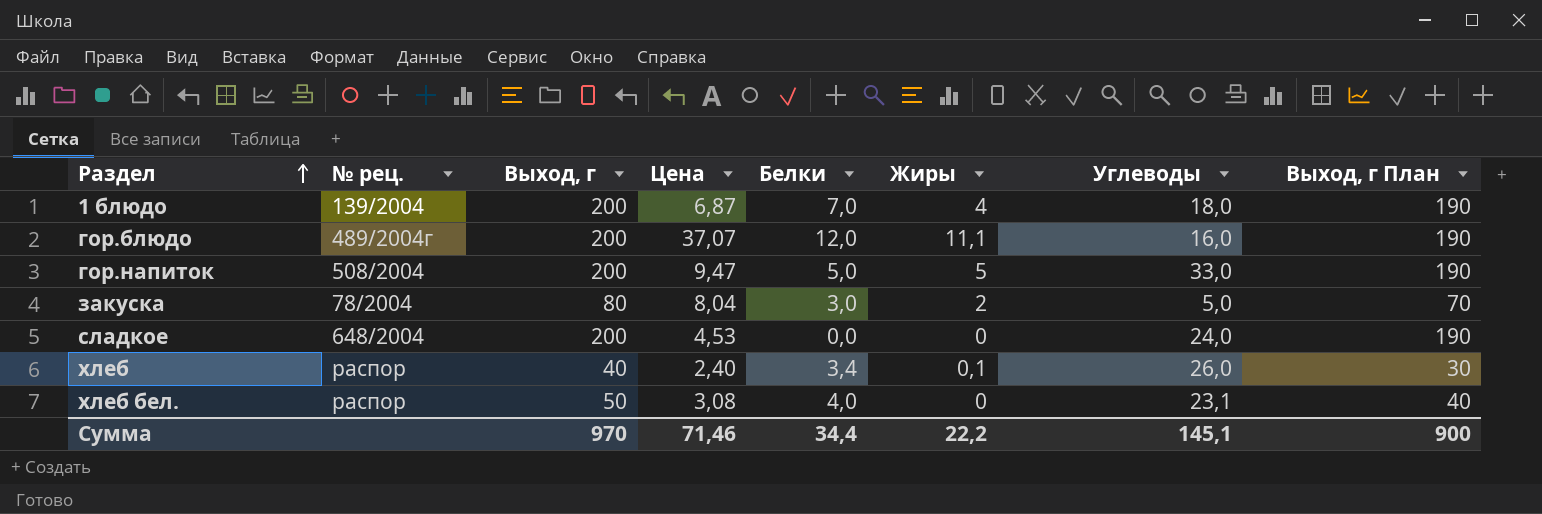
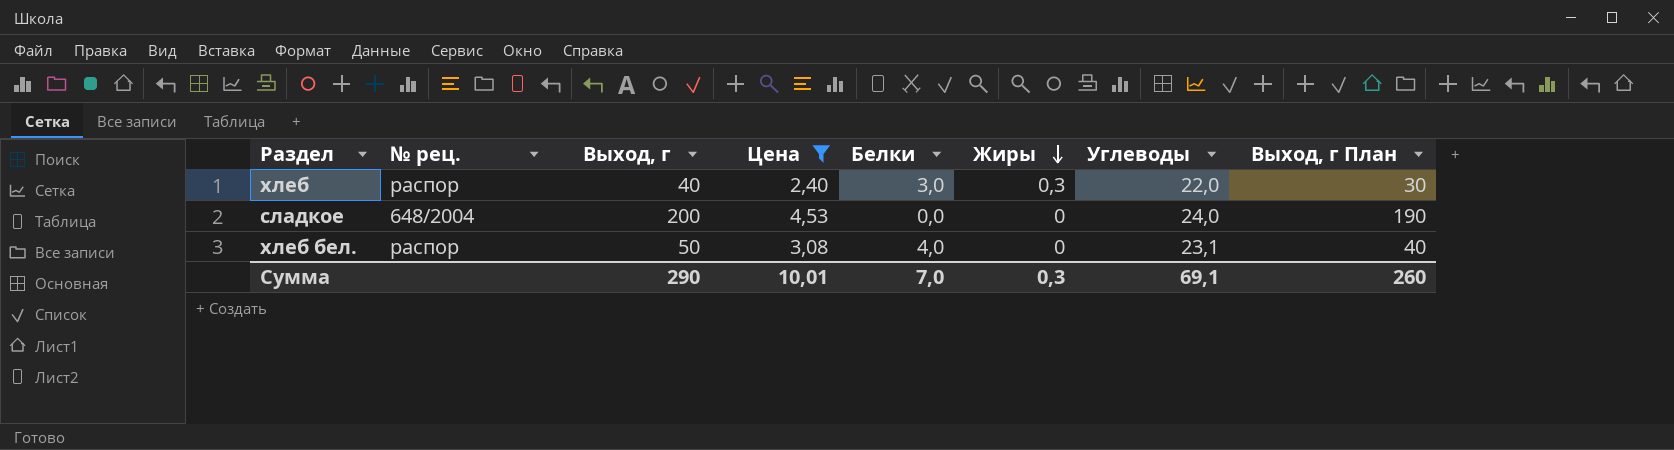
filter: none -> Цена <= 4,53
row order: Раздел ascending -> Жиры descending
хлеб | Белки: 3,4 -> 3,0
хлеб | Жиры: 0,1 -> 0,3
хлеб | Углеводы: 26,0 -> 22,0
Сумма | Выход, г: 970 -> 290
Сумма | Цена: 71,46 -> 10,01
Сумма | Белки: 34,4 -> 7,0
Сумма | Жиры: 22,2 -> 0,3
Сумма | Углеводы: 145,1 -> 69,1
Сумма | Выход, г План: 900 -> 260

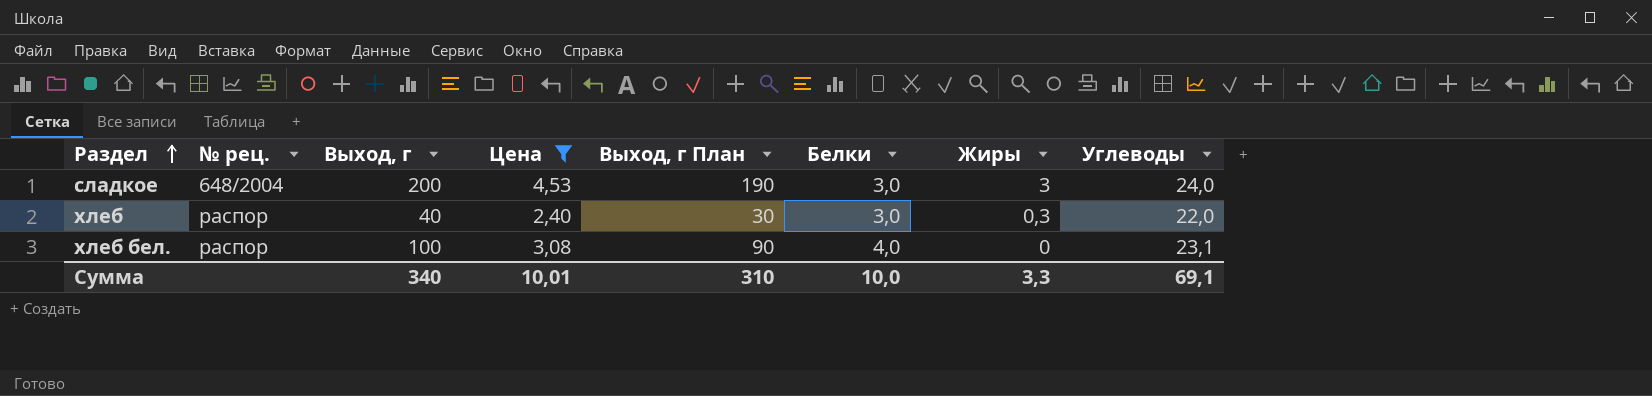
row order: Жиры descending -> Раздел ascending
column Выход, г План | position: 8 -> 5
сладкое | Белки: 0,0 -> 3,0
сладкое | Жиры: 0 -> 3
хлеб бел. | Выход, г: 50 -> 100
хлеб бел. | Выход, г План: 40 -> 90
Сумма | Выход, г: 290 -> 340
Сумма | Выход, г План: 260 -> 310
Сумма | Белки: 7,0 -> 10,0
Сумма | Жиры: 0,3 -> 3,3

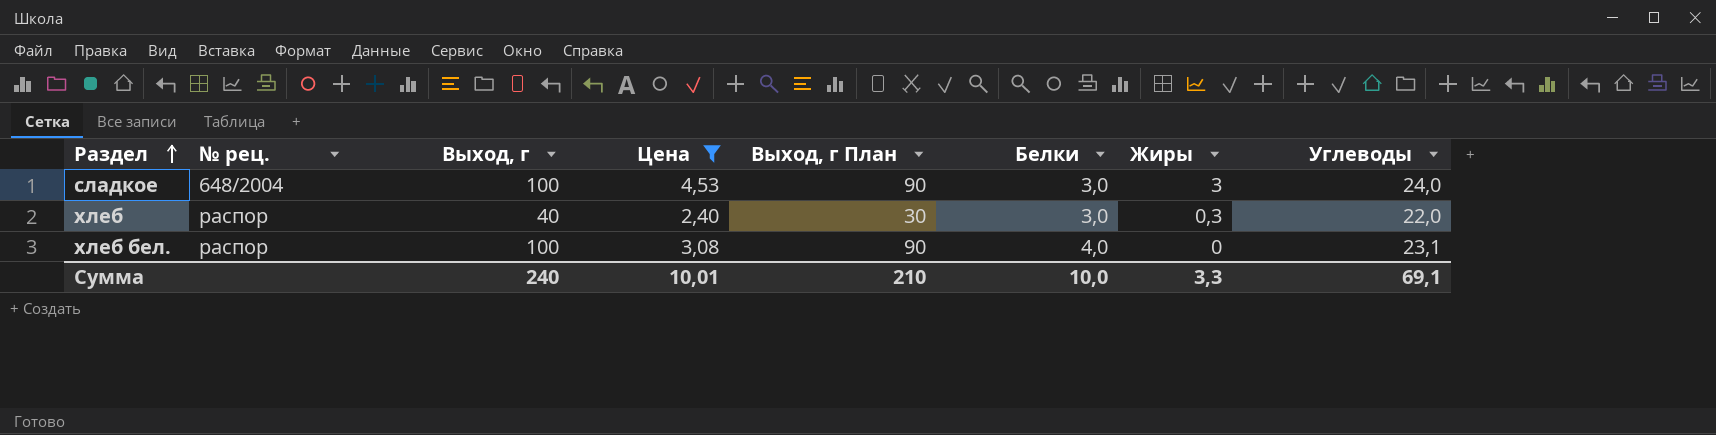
сладкое | Выход, г: 200 -> 100
сладкое | Выход, г План: 190 -> 90
Сумма | Выход, г: 340 -> 240
Сумма | Выход, г План: 310 -> 210

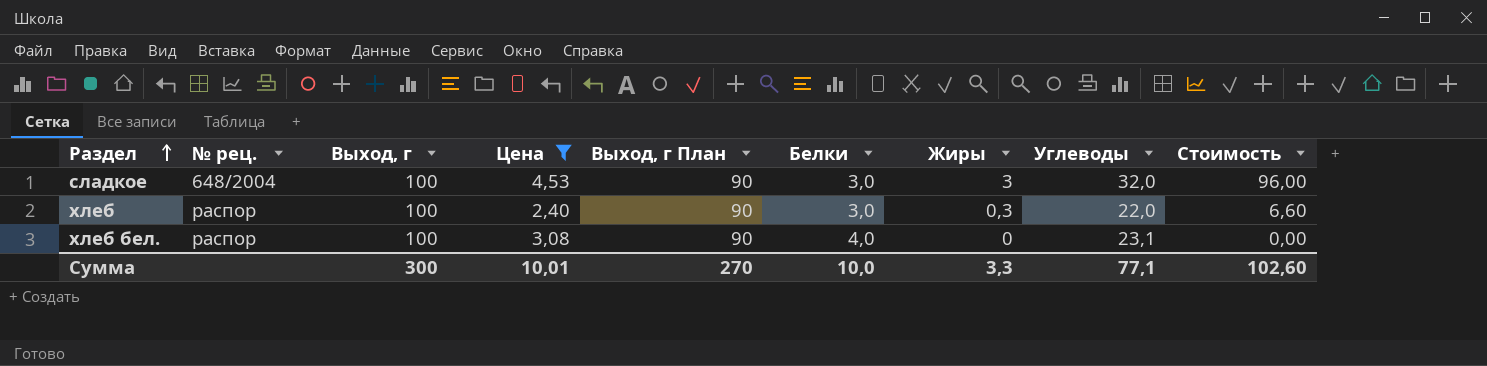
column Стоимость | formula: none -> [Жиры] * [Углеводы]
сладкое | Углеводы: 24,0 -> 32,0
хлеб | Выход, г: 40 -> 100
хлеб | Выход, г План: 30 -> 90
Сумма | Выход, г: 240 -> 300
Сумма | Выход, г План: 210 -> 270
Сумма | Углеводы: 69,1 -> 77,1

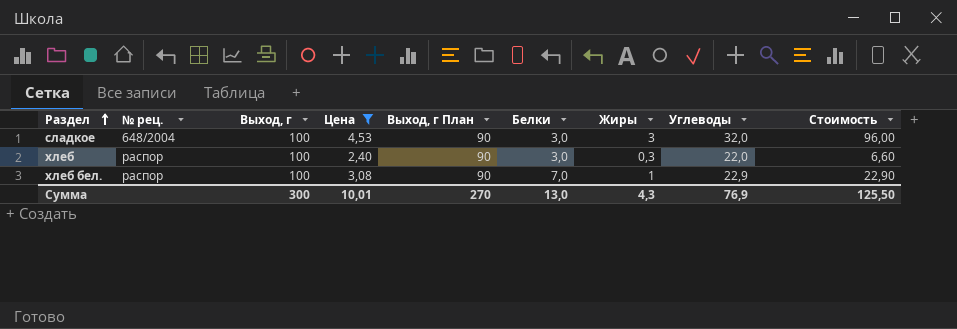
хлеб бел. | Белки: 4,0 -> 7,0
хлеб бел. | Жиры: 0 -> 1
хлеб бел. | Углеводы: 23,1 -> 22,9
хлеб бел. | Стоимость: 0,00 -> 22,90
Сумма | Белки: 10,0 -> 13,0
Сумма | Жиры: 3,3 -> 4,3
Сумма | Углеводы: 77,1 -> 76,9
Сумма | Стоимость: 102,60 -> 125,50

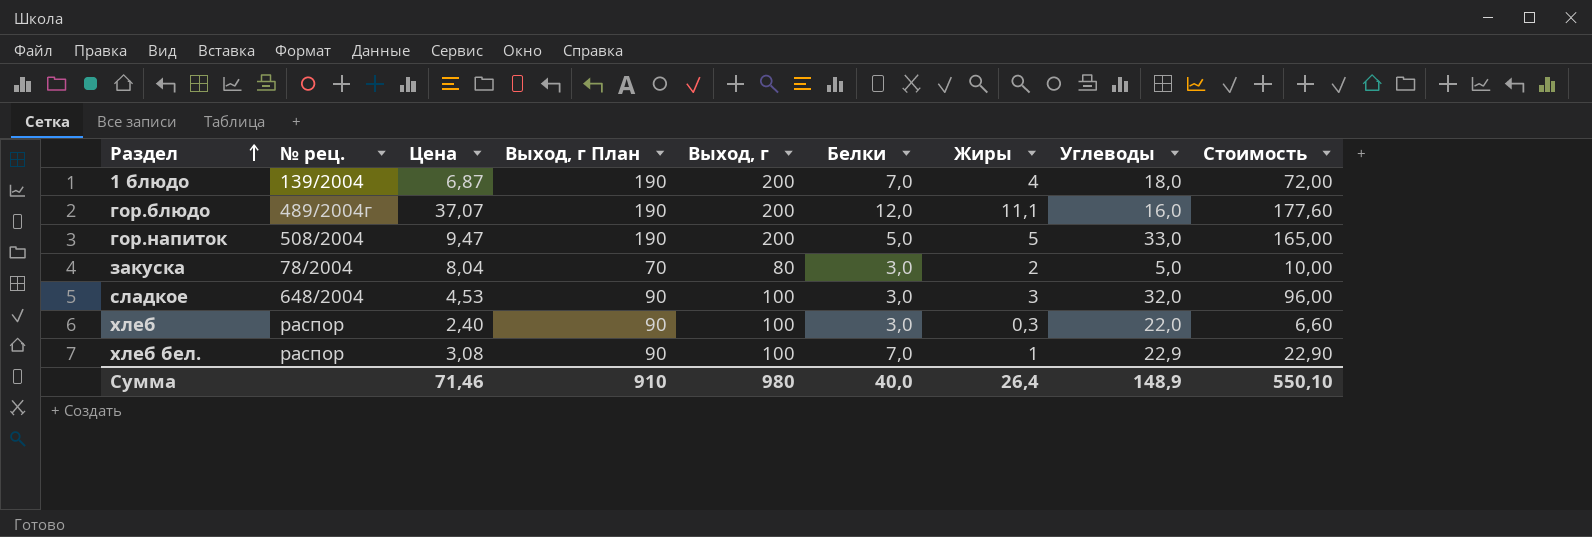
filter: Цена <= 4,53 -> none
column Выход, г | position: 3 -> 5
Сумма | Цена: 10,01 -> 71,46
Сумма | Выход, г План: 270 -> 910
Сумма | Выход, г: 300 -> 980
Сумма | Белки: 13,0 -> 40,0
Сумма | Жиры: 4,3 -> 26,4
Сумма | Углеводы: 76,9 -> 148,9
Сумма | Стоимость: 125,50 -> 550,10

